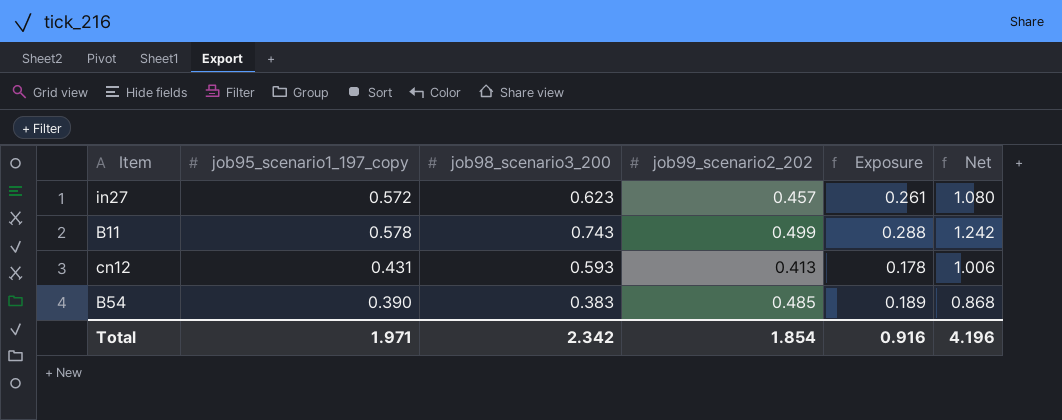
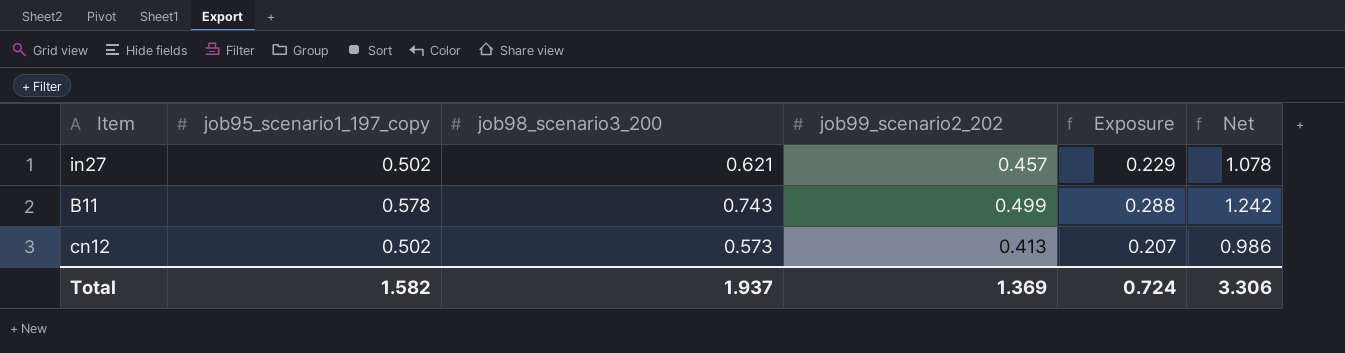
row B54: 0.390 | 0.383 | 0.485 | 0.189 | 0.868 -> none
in27 | job95_scenario1_197_copy: 0.572 -> 0.502
in27 | job98_scenario3_200: 0.623 -> 0.621
in27 | Exposure: 0.261 -> 0.229
in27 | Net: 1.080 -> 1.078
cn12 | job95_scenario1_197_copy: 0.431 -> 0.502
cn12 | job98_scenario3_200: 0.593 -> 0.573
cn12 | Exposure: 0.178 -> 0.207
cn12 | Net: 1.006 -> 0.986
Total | job95_scenario1_197_copy: 1.971 -> 1.582
Total | job98_scenario3_200: 2.342 -> 1.937
Total | job99_scenario2_202: 1.854 -> 1.369
Total | Exposure: 0.916 -> 0.724
Total | Net: 4.196 -> 3.306

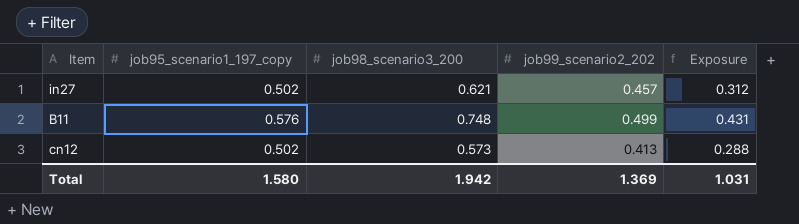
column Net | formula: [job98_scenario3_200] + [job99_scenario2_202] -> none
column Exposure | formula: [job95_scenario1_197_copy] * [job99_scenario2_202] -> [job95_scenario1_197_copy] * [job98_scenario3_200]
B11 | job95_scenario1_197_copy: 0.578 -> 0.576
B11 | job98_scenario3_200: 0.743 -> 0.748
Total | job95_scenario1_197_copy: 1.582 -> 1.580
Total | job98_scenario3_200: 1.937 -> 1.942
Total | Exposure: 0.724 -> 1.031

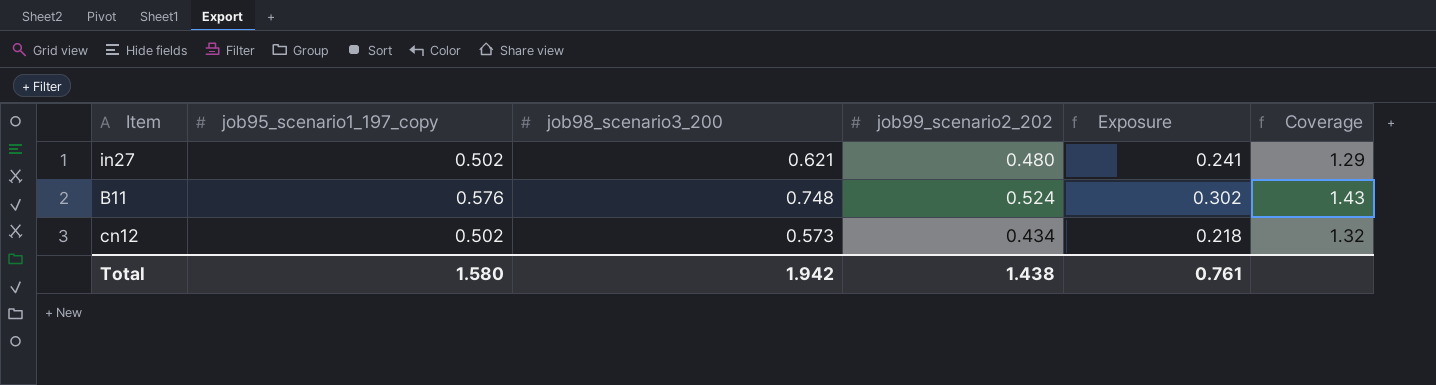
column Exposure | formula: [job95_scenario1_197_copy] * [job98_scenario3_200] -> [job95_scenario1_197_copy] * [job99_scenario2_202]
column Coverage | formula: none -> [job98_scenario3_200] / [job99_scenario2_202]
in27 | job99_scenario2_202: 0.457 -> 0.480
B11 | job99_scenario2_202: 0.499 -> 0.524
cn12 | job99_scenario2_202: 0.413 -> 0.434
Total | job99_scenario2_202: 1.369 -> 1.438
Total | Exposure: 1.031 -> 0.761

